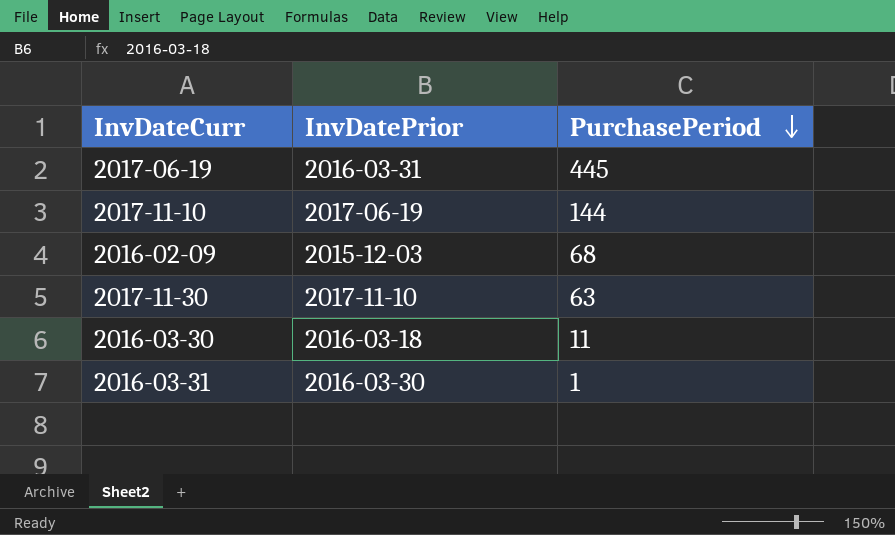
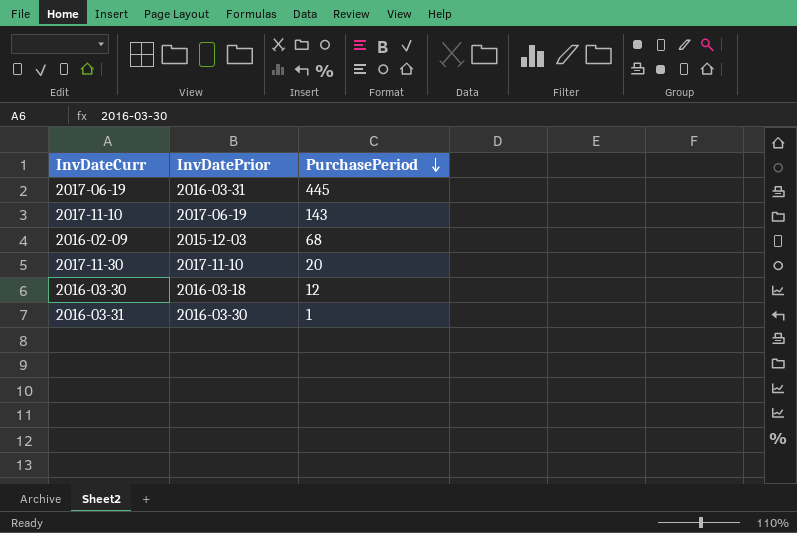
2017-11-10 | PurchasePeriod: 144 -> 143
2017-11-30 | PurchasePeriod: 63 -> 20
2016-03-30 | PurchasePeriod: 11 -> 12

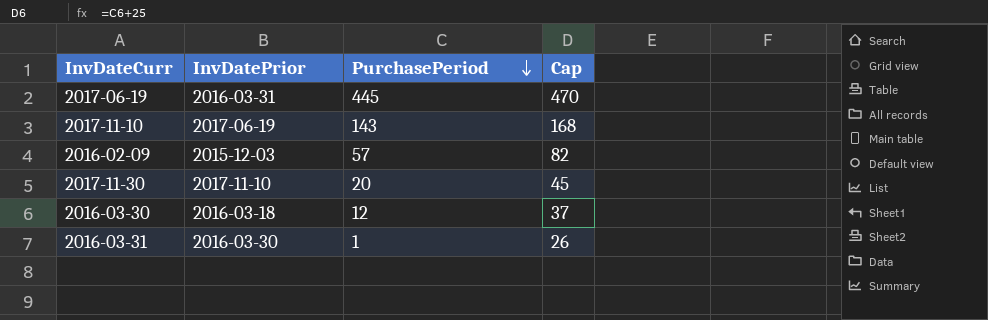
column Cap | formula: none -> [PurchasePeriod] + 25
2016-02-09 | PurchasePeriod: 68 -> 57

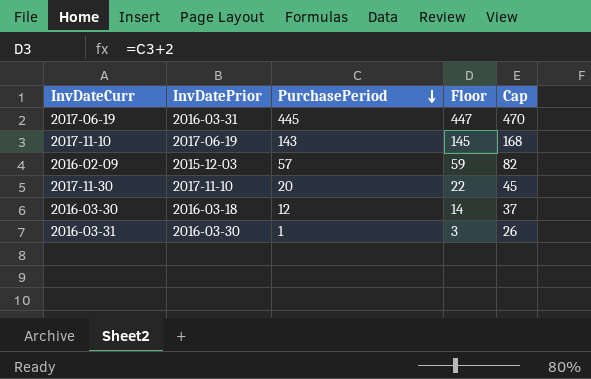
column Floor | formula: none -> [PurchasePeriod] + 2

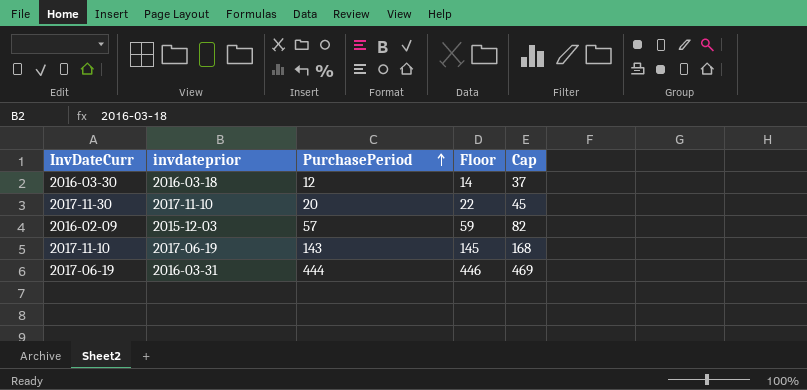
row order: PurchasePeriod descending -> PurchasePeriod ascending
column name: InvDatePrior -> invdateprior
row 2016-03-31: 2016-03-30 | 1 | 3 | 26 -> none
2017-06-19 | PurchasePeriod: 445 -> 444
2017-06-19 | Floor: 447 -> 446
2017-06-19 | Cap: 470 -> 469

